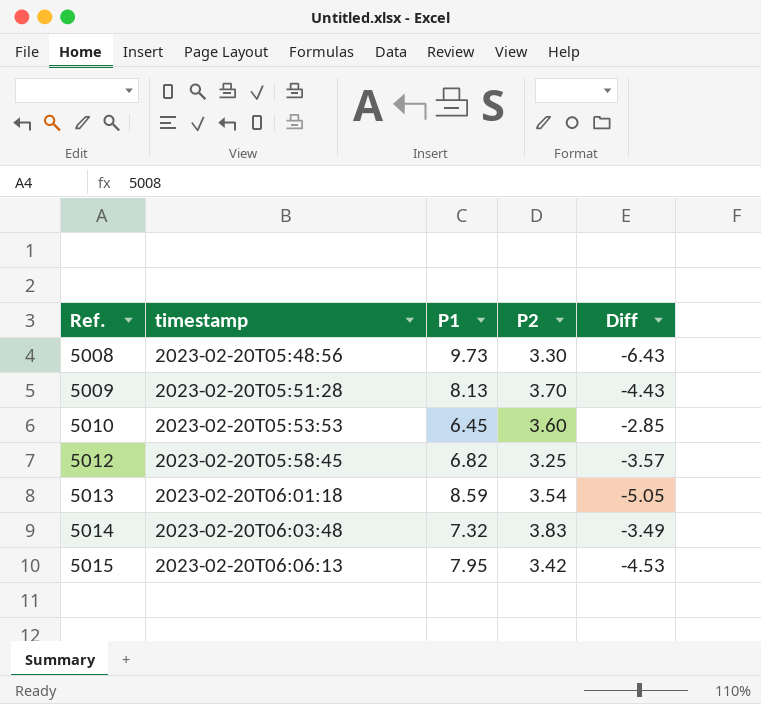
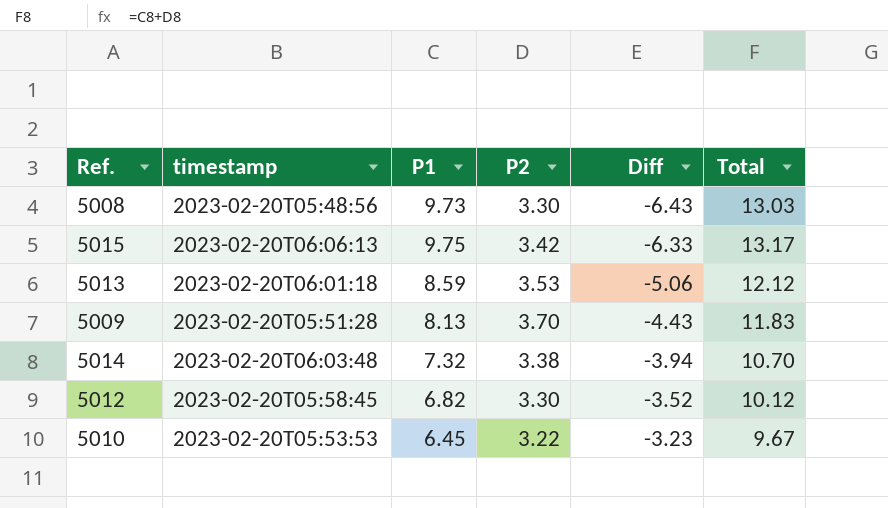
row order: Ref. ascending -> Diff ascending
column Total | formula: none -> [P1] + [P2]
5015 | P1: 7.95 -> 9.75
5015 | Diff: -4.53 -> -6.33
5013 | P2: 3.54 -> 3.53
5013 | Diff: -5.05 -> -5.06
5014 | P2: 3.83 -> 3.38
5014 | Diff: -3.49 -> -3.94
5012 | P2: 3.25 -> 3.30
5012 | Diff: -3.57 -> -3.52
5010 | P2: 3.60 -> 3.22
5010 | Diff: -2.85 -> -3.23

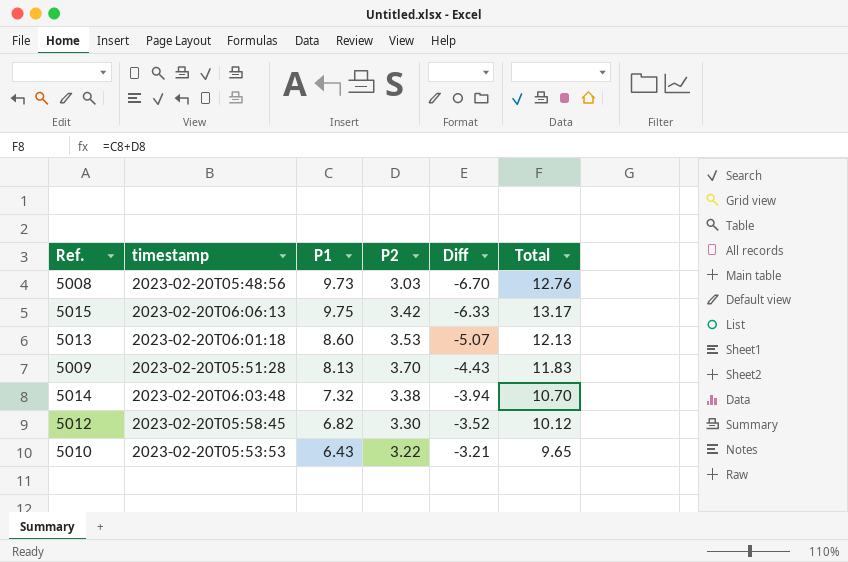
5008 | P2: 3.30 -> 3.03
5008 | Diff: -6.43 -> -6.70
5008 | Total: 13.03 -> 12.76
5013 | P1: 8.59 -> 8.60
5013 | Diff: -5.06 -> -5.07
5013 | Total: 12.12 -> 12.13
5010 | P1: 6.45 -> 6.43
5010 | Diff: -3.23 -> -3.21
5010 | Total: 9.67 -> 9.65

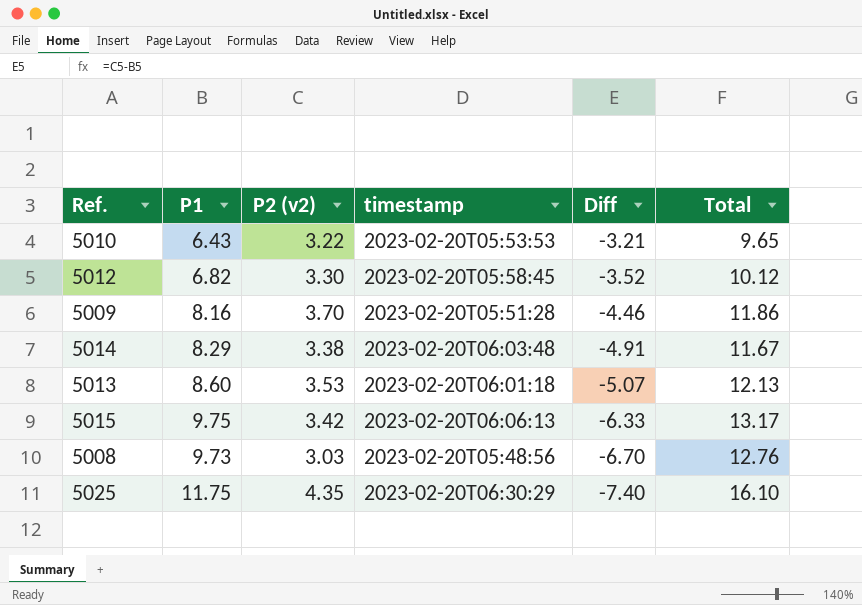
row order: Diff ascending -> Diff descending
column name: P2 -> P2 (v2)
column timestamp | position: 2 -> 4
5009 | P1: 8.13 -> 8.16
5009 | Diff: -4.43 -> -4.46
5009 | Total: 11.83 -> 11.86
5014 | P1: 7.32 -> 8.29
5014 | Diff: -3.94 -> -4.91
5014 | Total: 10.70 -> 11.67
row 5025: none -> 11.75 | 4.35 | 2023-02-20T06:30:29 | -7.40 | 16.10

